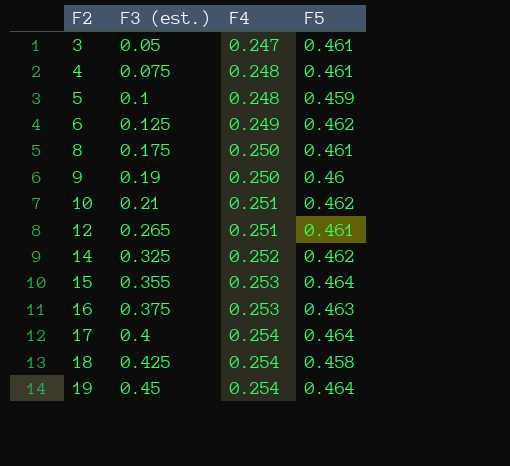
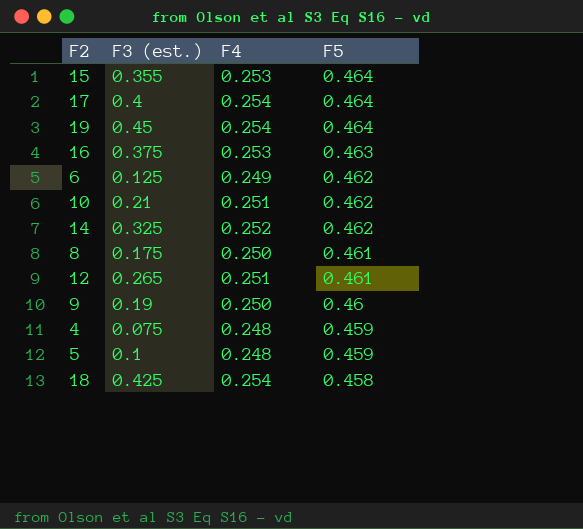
row order: F2 ascending -> F5 descending
row 3: 0.05 | 0.247 | 0.461 -> none
4 | F5: 0.461 -> 0.459

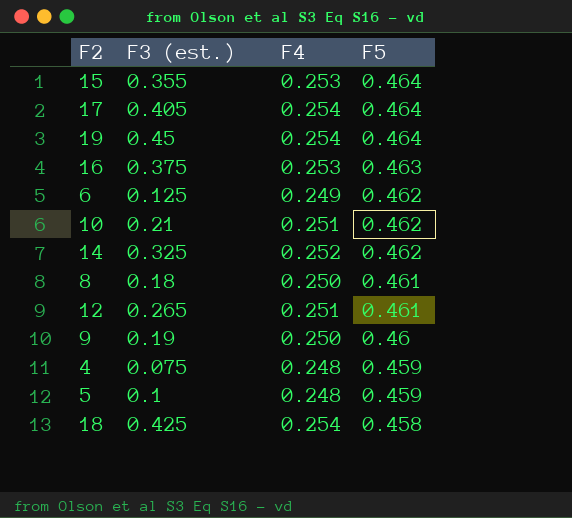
17 | F3 (est.): 0.4 -> 0.405
8 | F3 (est.): 0.175 -> 0.18

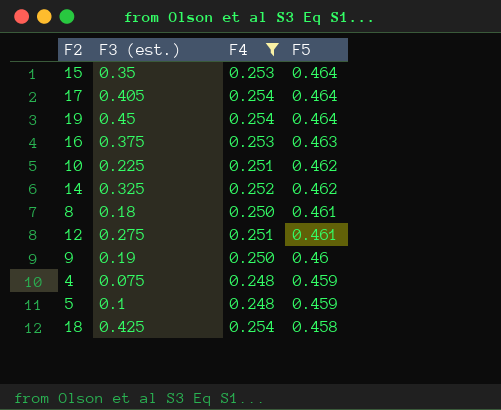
filter: none -> F4 != 0.249
15 | F3 (est.): 0.355 -> 0.35
10 | F3 (est.): 0.21 -> 0.225
12 | F3 (est.): 0.265 -> 0.275

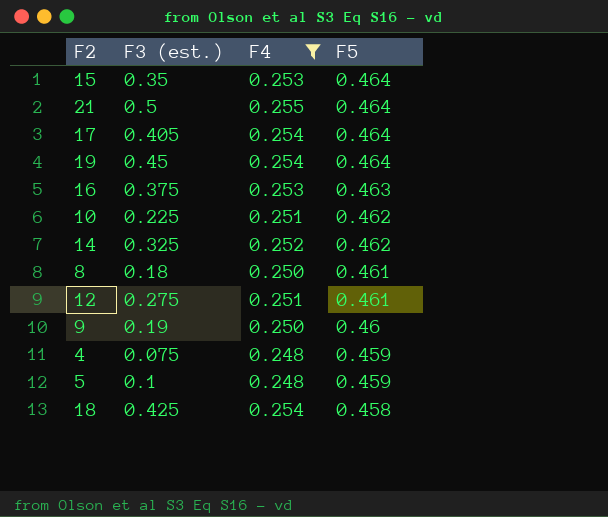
row 21: none -> 0.5 | 0.255 | 0.464

